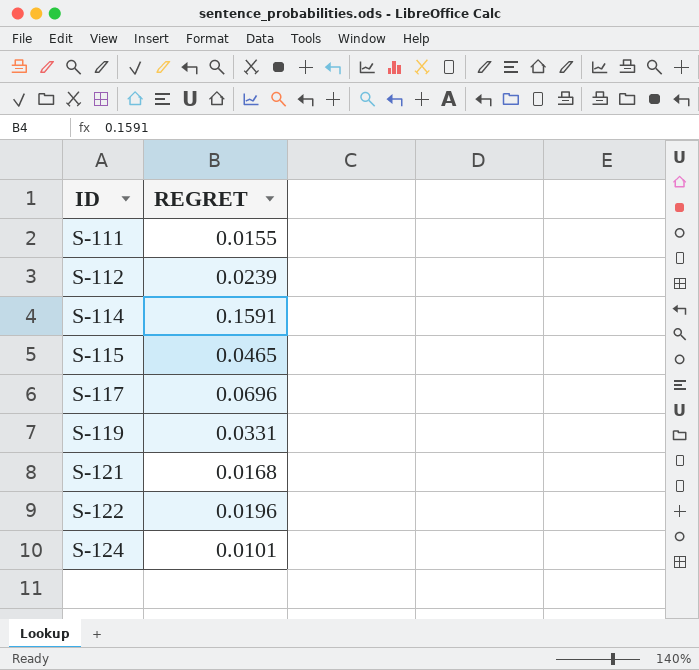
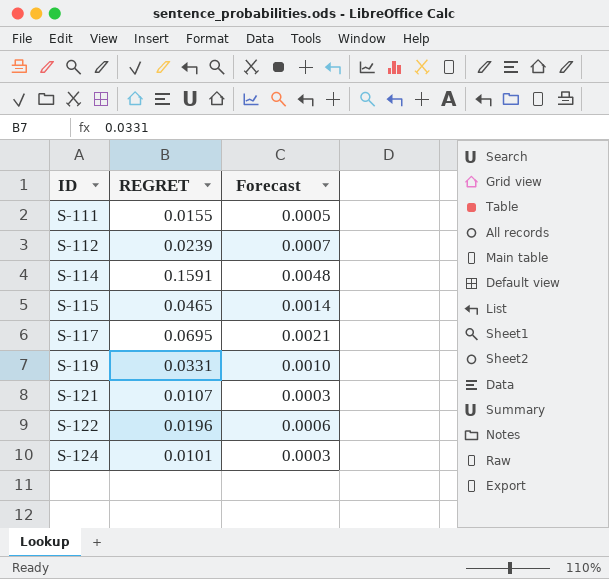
column Forecast | formula: none -> [REGRET] * 0.03
S-117 | REGRET: 0.0696 -> 0.0695
S-121 | REGRET: 0.0168 -> 0.0107

